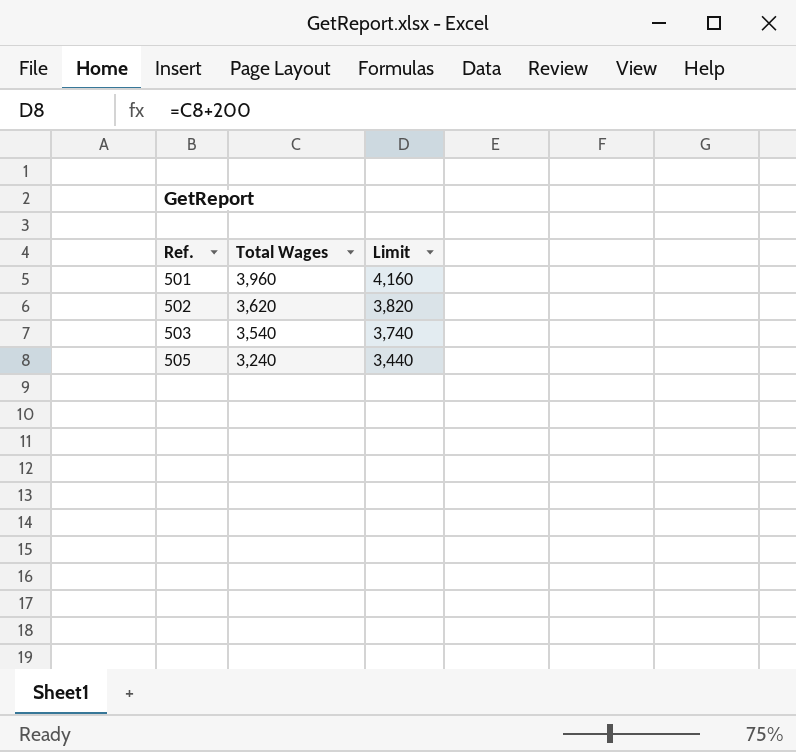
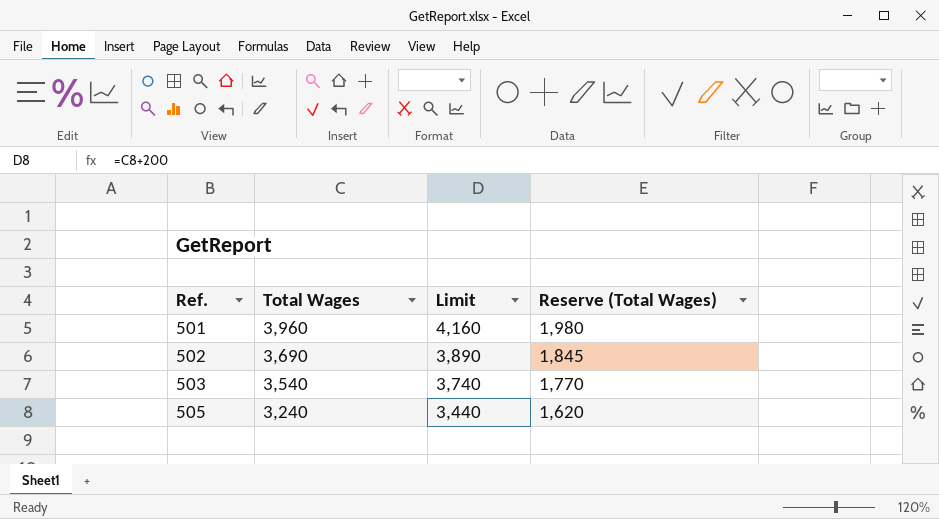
column Reserve (Total Wages) | formula: none -> [Total Wages] * 0.5
502 | Total Wages: 3,620 -> 3,690
502 | Limit: 3,820 -> 3,890

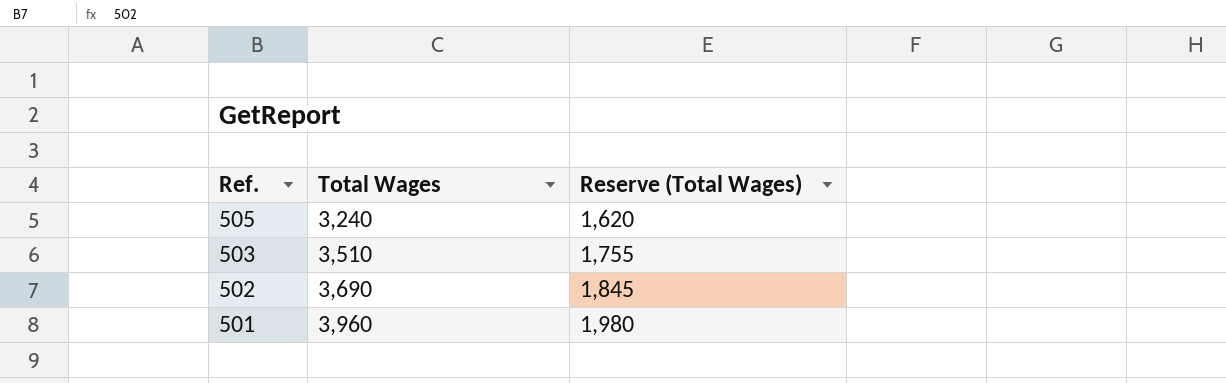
row order: Ref. ascending -> Ref. descending
column Limit | formula: [Total Wages] + 200 -> none
503 | Total Wages: 3,540 -> 3,510
503 | Reserve (Total Wages): 1,770 -> 1,755

